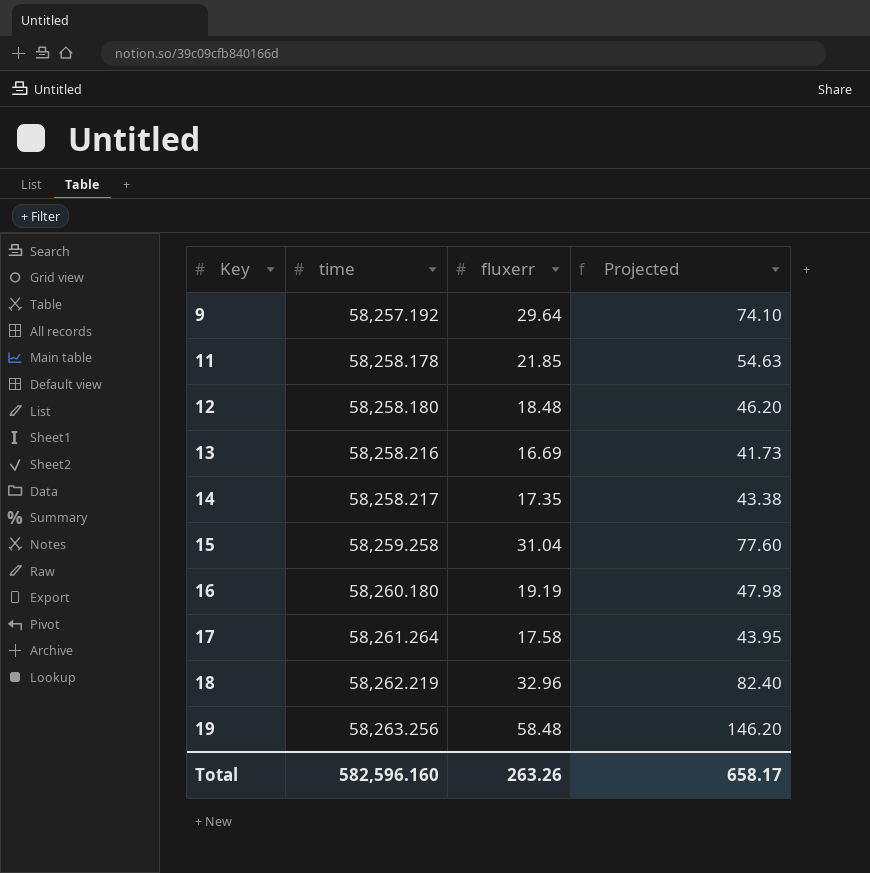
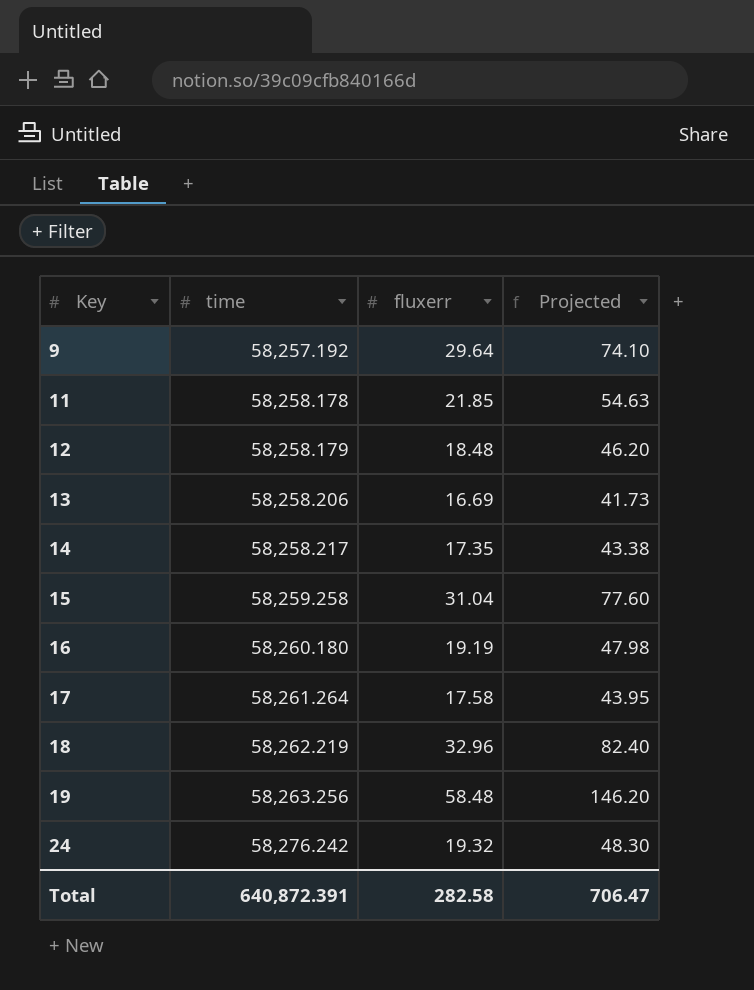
12 | time: 58,258.180 -> 58,258.179
13 | time: 58,258.216 -> 58,258.206
row 24: none -> 58,276.242 | 19.32 | 48.30
Total | time: 582,596.160 -> 640,872.391
Total | fluxerr: 263.26 -> 282.58
Total | Projected: 658.17 -> 706.47

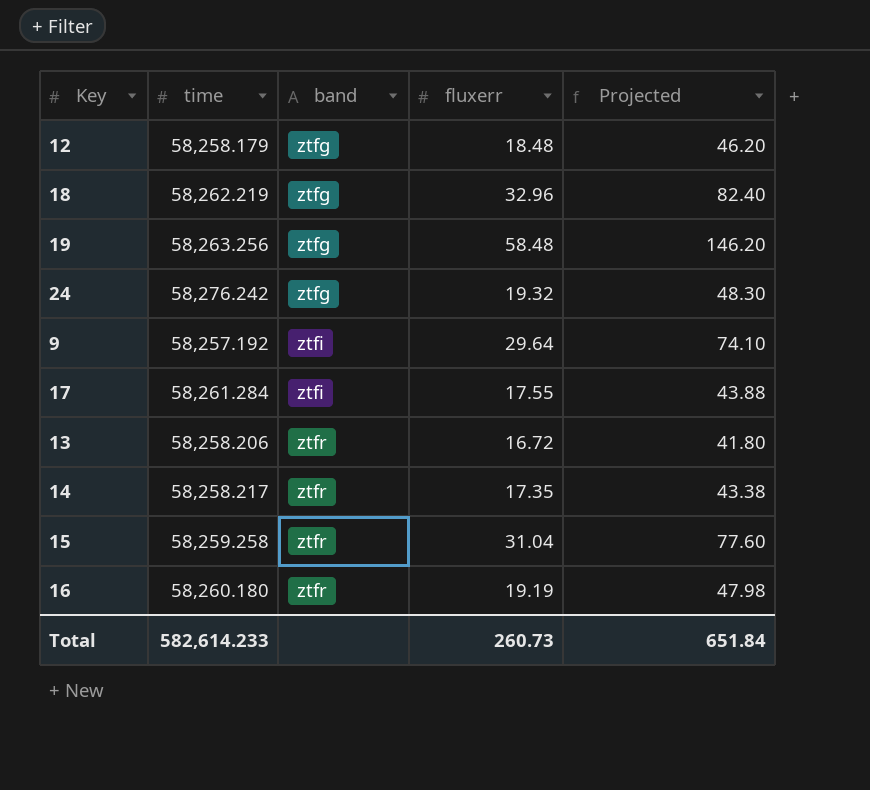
row order: Key ascending -> band ascending
column band | position: none -> 3
row 11: 58,258.178 | 21.85 | 54.63 -> none
17 | time: 58,261.264 -> 58,261.284
17 | fluxerr: 17.58 -> 17.55
17 | Projected: 43.95 -> 43.88
13 | fluxerr: 16.69 -> 16.72
13 | Projected: 41.73 -> 41.80
Total | time: 640,872.391 -> 582,614.233
Total | fluxerr: 282.58 -> 260.73
Total | Projected: 706.47 -> 651.84

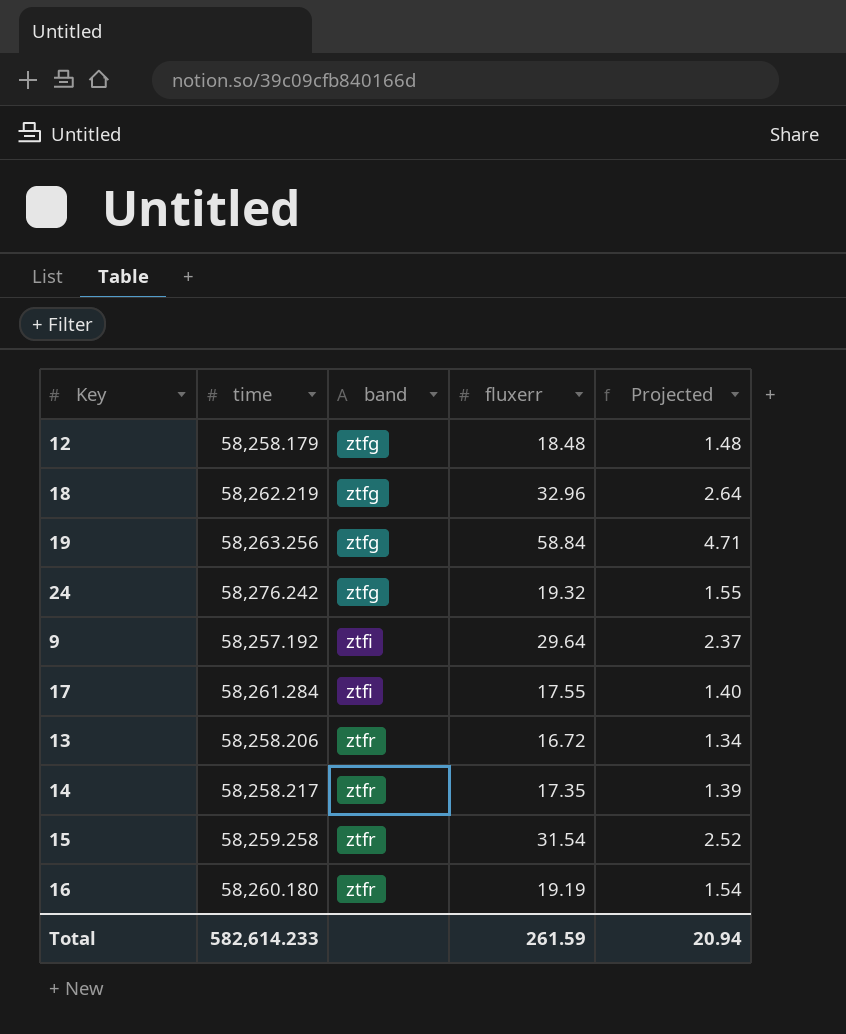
column Projected | formula: [fluxerr] * 2.5 -> [fluxerr] * 0.08
19 | fluxerr: 58.48 -> 58.84
15 | fluxerr: 31.04 -> 31.54
Total | fluxerr: 260.73 -> 261.59
Total | Projected: 651.84 -> 20.94

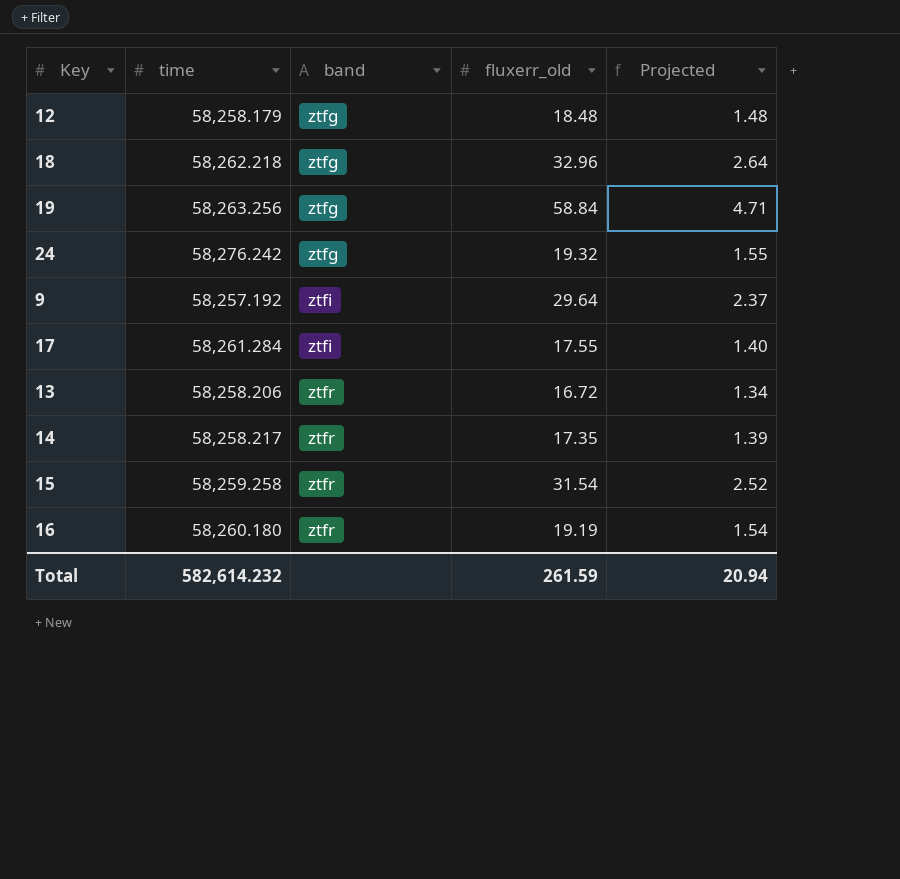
column name: fluxerr -> fluxerr_old
18 | time: 58,262.219 -> 58,262.218
Total | time: 582,614.233 -> 582,614.232

